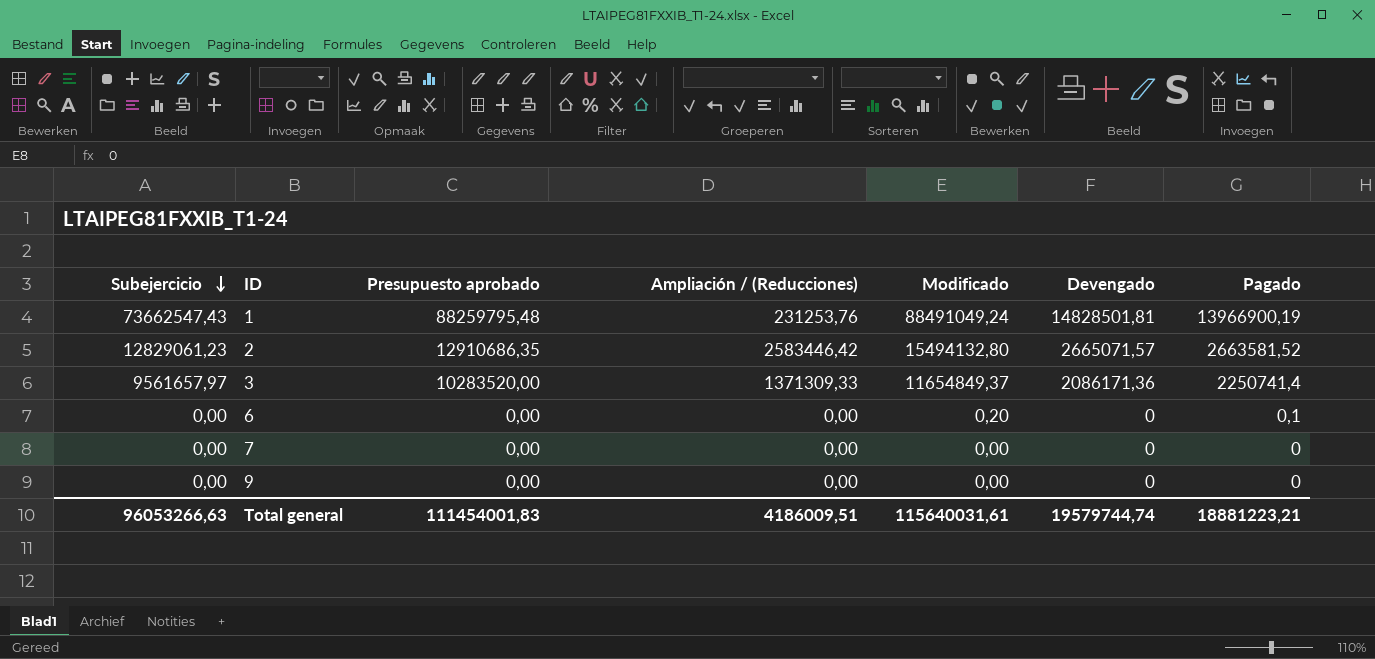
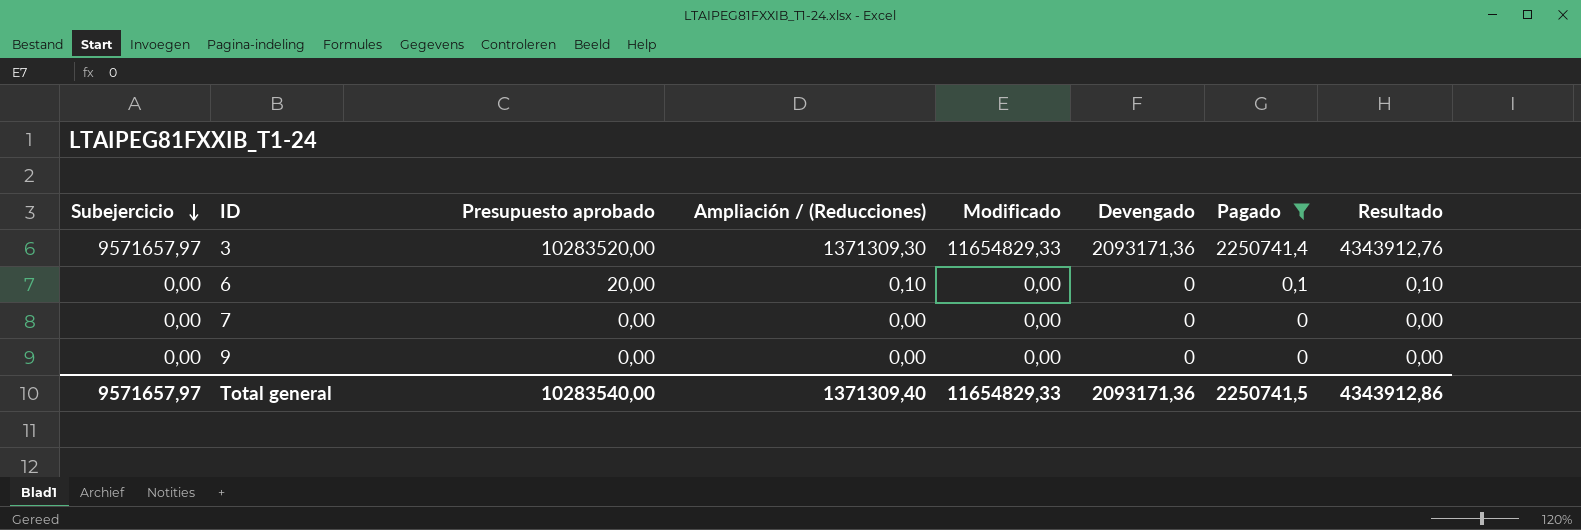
filter: none -> Pagado <= 2250741,4
column Resultado | formula: none -> [Devengado] + [Pagado]
3 | Subejercicio: 9561657,97 -> 9571657,97
3 | Ampliación / (Reducciones): 1371309,33 -> 1371309,30
3 | Modificado: 11654849,37 -> 11654829,33
3 | Devengado: 2086171,36 -> 2093171,36
6 | Presupuesto aprobado: 0,00 -> 20,00
6 | Ampliación / (Reducciones): 0,00 -> 0,10
6 | Modificado: 0,20 -> 0,00
Total general | Subejercicio: 96053266,63 -> 9571657,97
Total general | Presupuesto aprobado: 111454001,83 -> 10283540,00
Total general | Ampliación / (Reducciones): 4186009,51 -> 1371309,40
Total general | Modificado: 115640031,61 -> 11654829,33
Total general | Devengado: 19579744,74 -> 2093171,36
Total general | Pagado: 18881223,21 -> 2250741,5

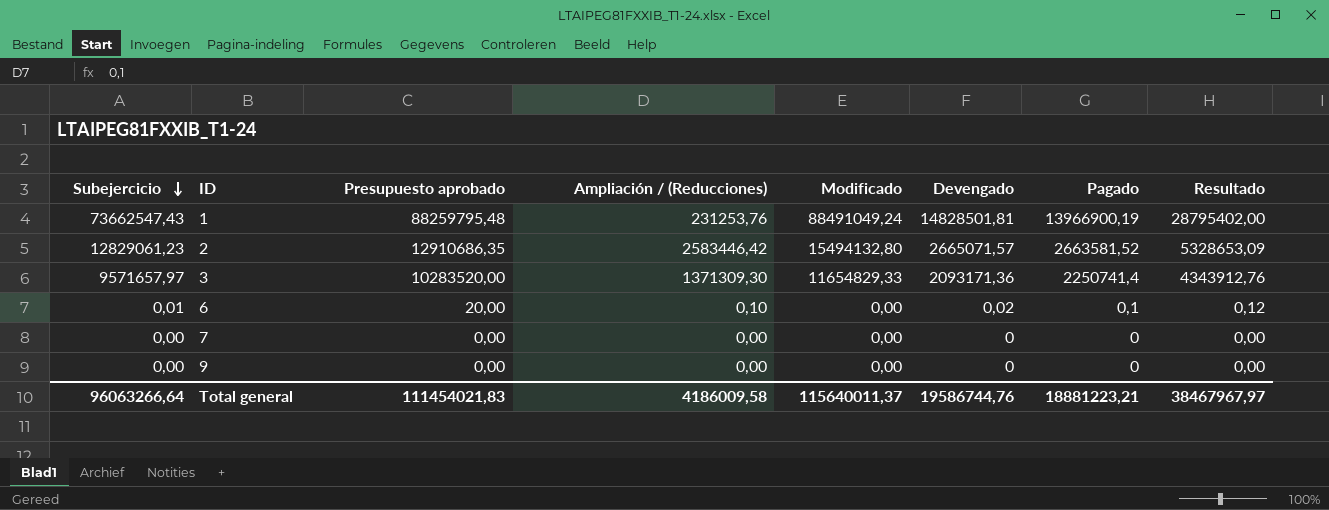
filter: Pagado <= 2250741,4 -> none
6 | Subejercicio: 0,00 -> 0,01
6 | Devengado: 0 -> 0,02
6 | Resultado: 0,10 -> 0,12
Total general | Subejercicio: 9571657,97 -> 96063266,64
Total general | Presupuesto aprobado: 10283540,00 -> 111454021,83
Total general | Ampliación / (Reducciones): 1371309,40 -> 4186009,58
Total general | Modificado: 11654829,33 -> 115640011,37
Total general | Devengado: 2093171,36 -> 19586744,76
Total general | Pagado: 2250741,5 -> 18881223,21
Total general | Resultado: 4343912,86 -> 38467967,97

